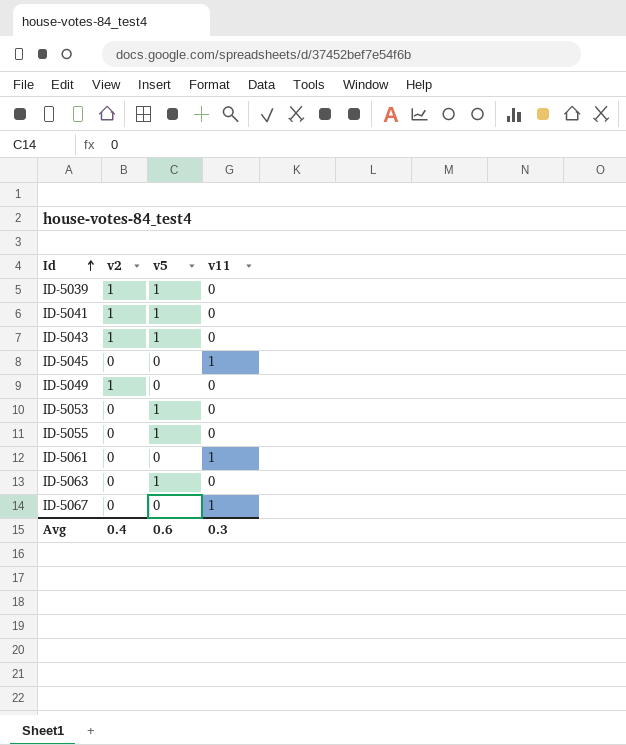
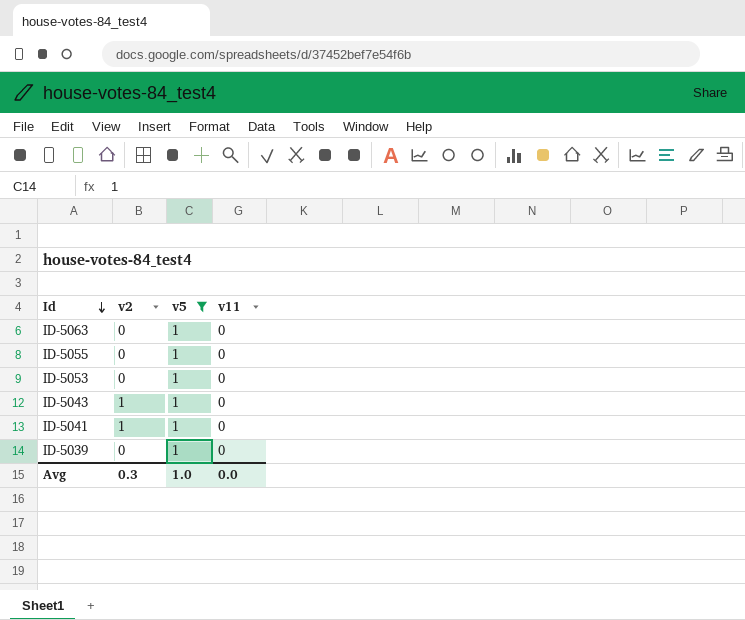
filter: none -> v5 = 1
row order: Id ascending -> Id descending
ID-5039 | v2: 1 -> 0
Avg | v2: 0.4 -> 0.3
Avg | v5: 0.6 -> 1.0
Avg | v11: 0.3 -> 0.0

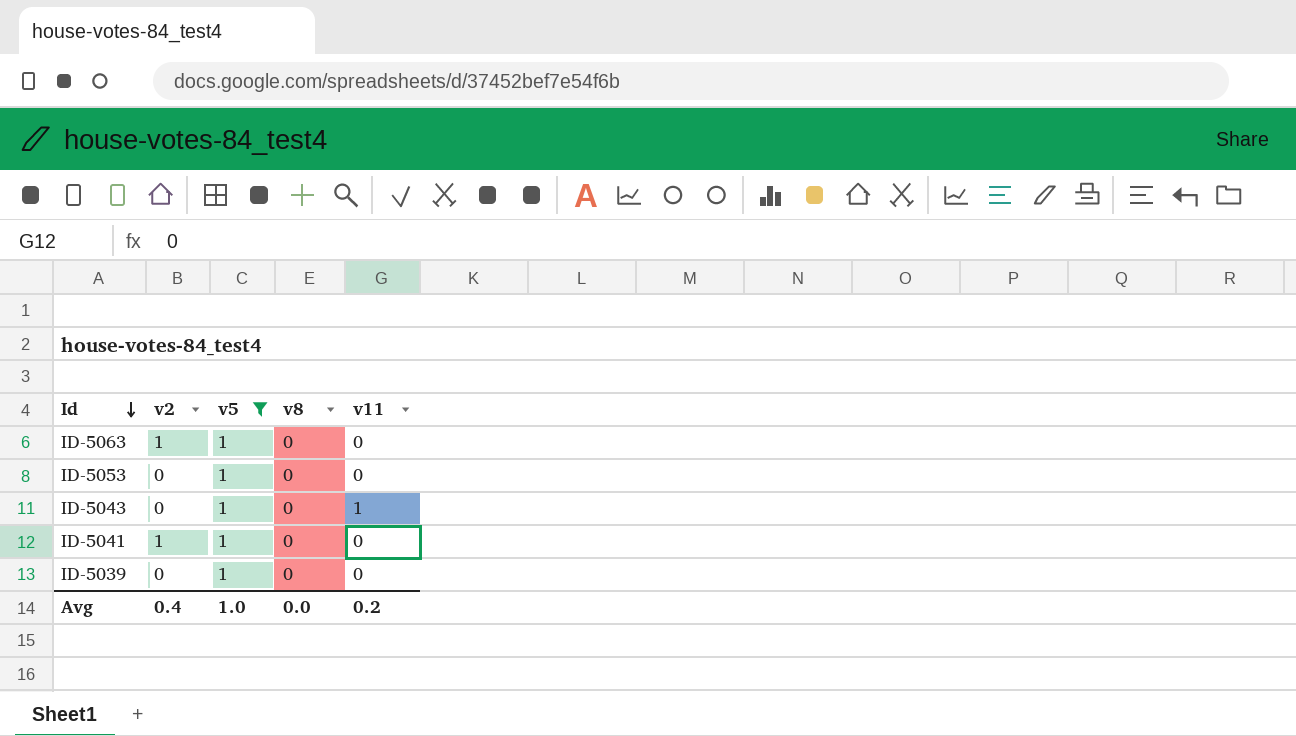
column v8 | position: none -> 4
row ID-5055: 0 | 1 | 0 -> none
ID-5063 | v2: 0 -> 1
ID-5043 | v2: 1 -> 0
ID-5043 | v11: 0 -> 1
Avg | v2: 0.3 -> 0.4
Avg | v11: 0.0 -> 0.2

